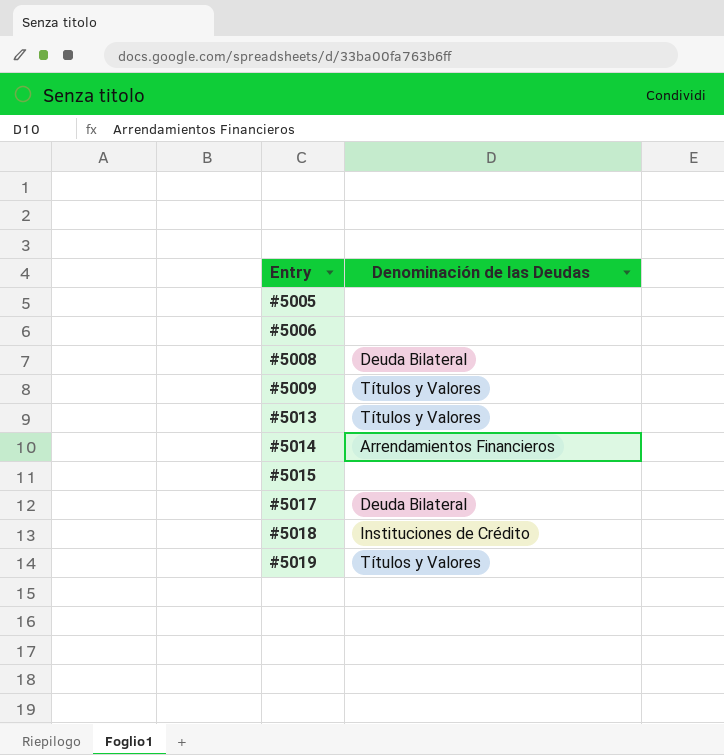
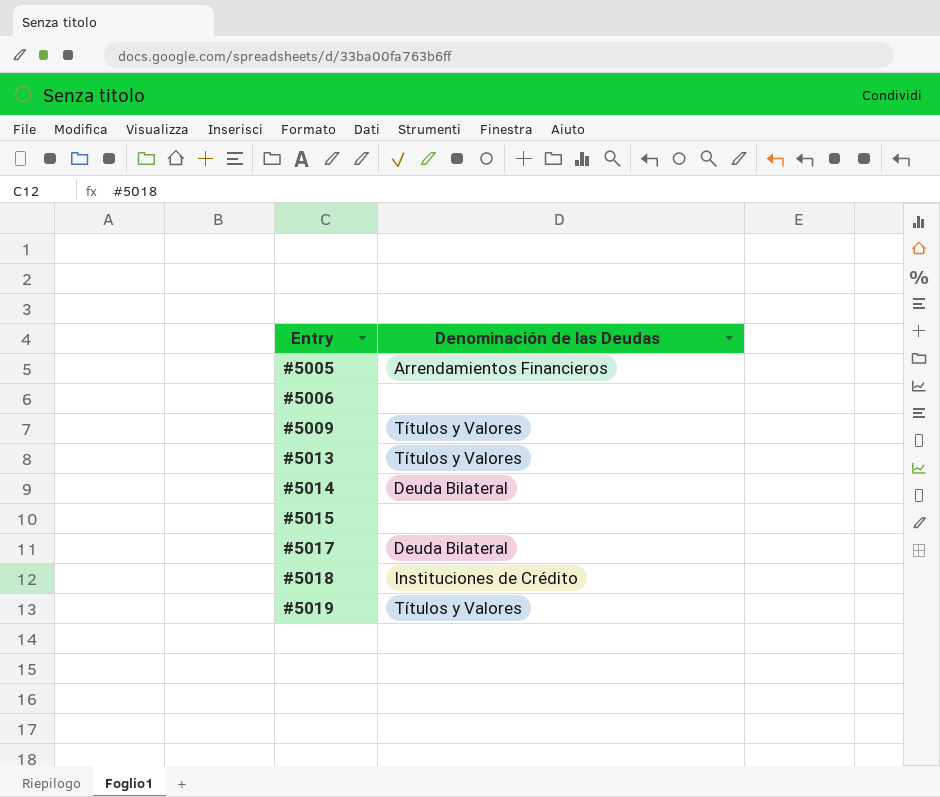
row #5008: Deuda Bilateral -> none
#5005 | Denominación de las Deudas: none -> Arrendamientos Financieros
#5014 | Denominación de las Deudas: Arrendamientos Financieros -> Deuda Bilateral

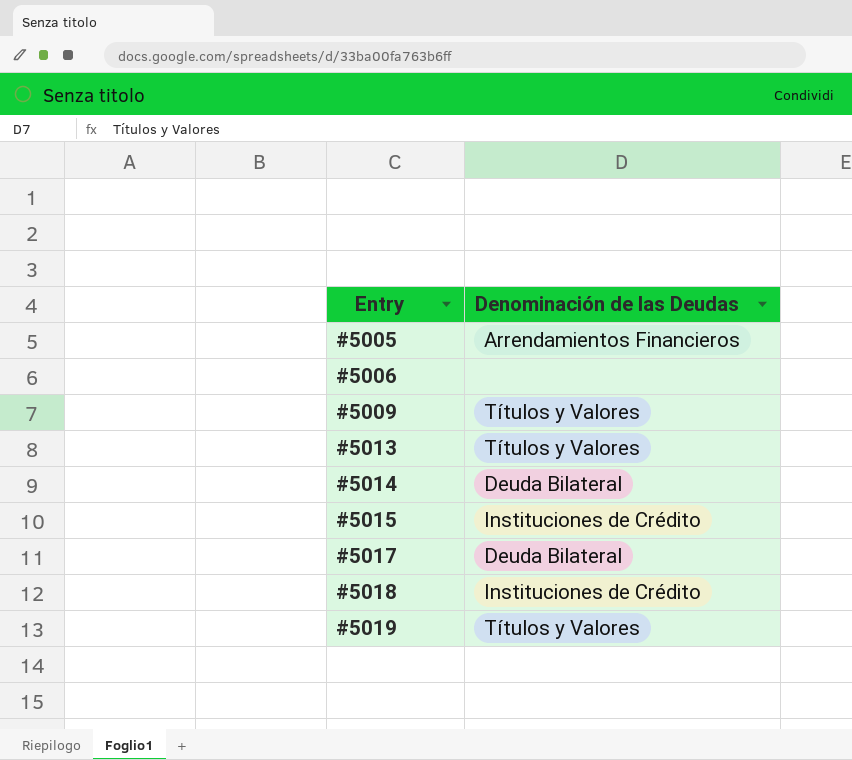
#5015 | Denominación de las Deudas: none -> Instituciones de Crédito

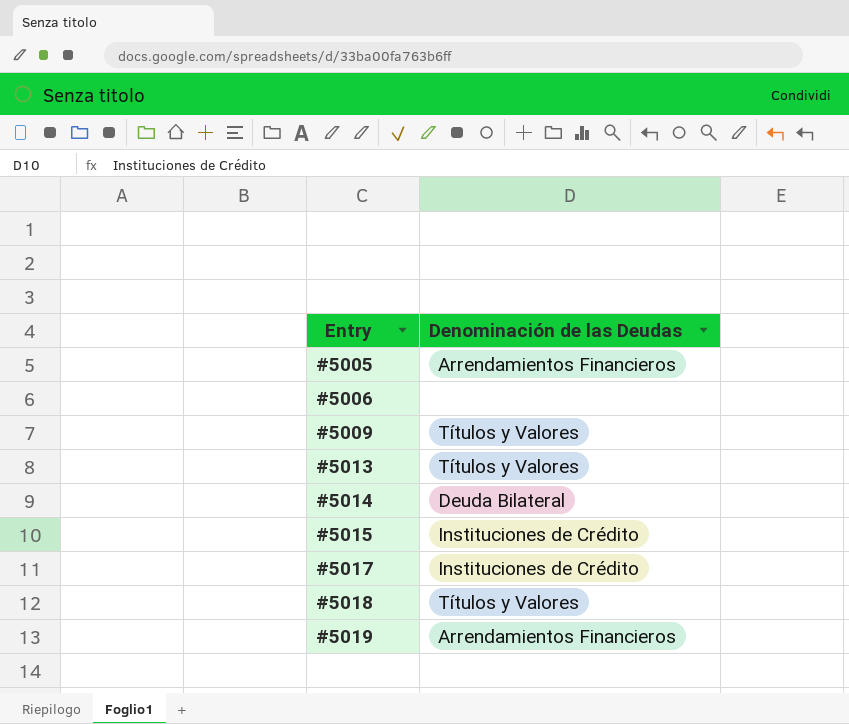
#5017 | Denominación de las Deudas: Deuda Bilateral -> Instituciones de Crédito
#5018 | Denominación de las Deudas: Instituciones de Crédito -> Títulos y Valores
#5019 | Denominación de las Deudas: Títulos y Valores -> Arrendamientos Financieros

